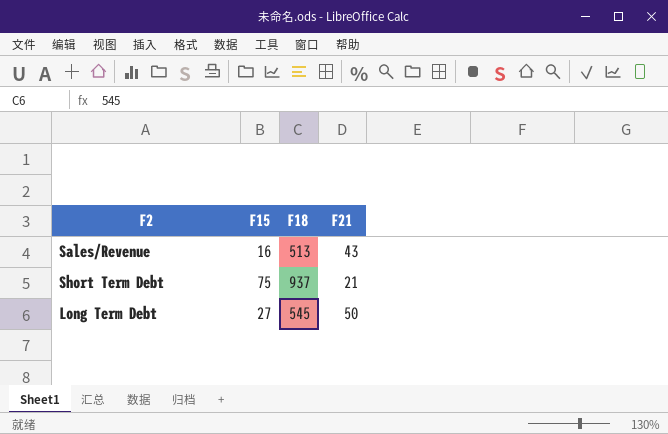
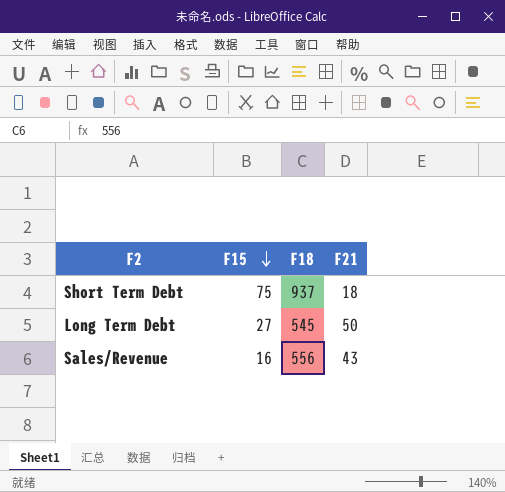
row order: none -> F15 descending
Short Term Debt | F21: 21 -> 18
Sales/Revenue | F18: 513 -> 556

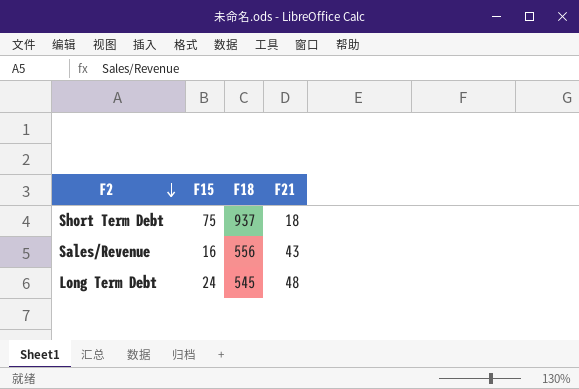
row order: F15 descending -> F2 descending
Long Term Debt | F15: 27 -> 24
Long Term Debt | F21: 50 -> 48

